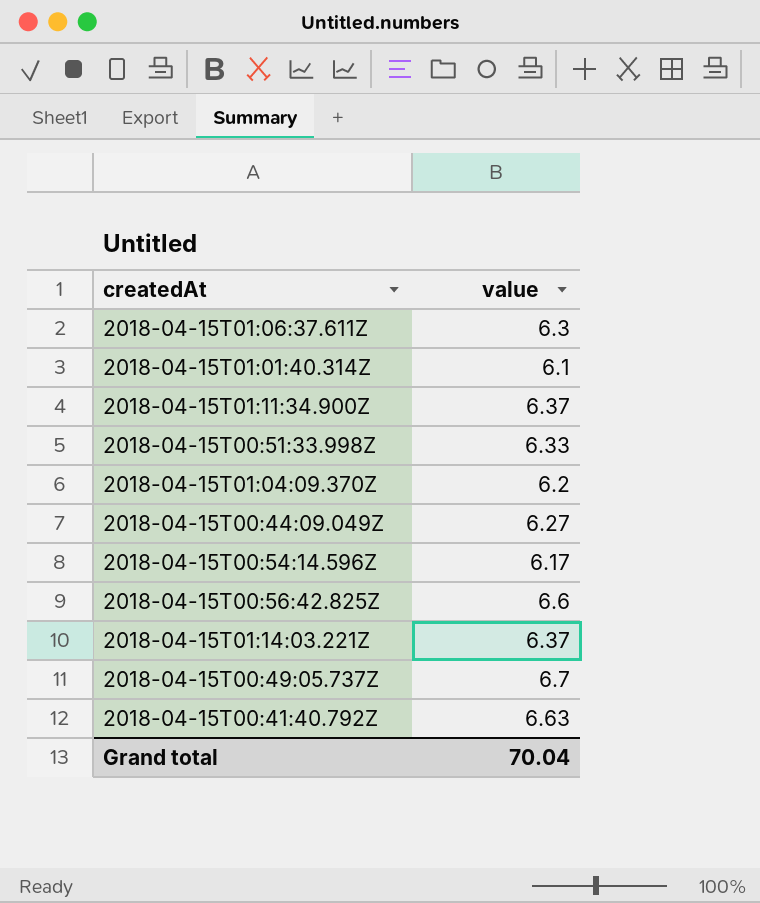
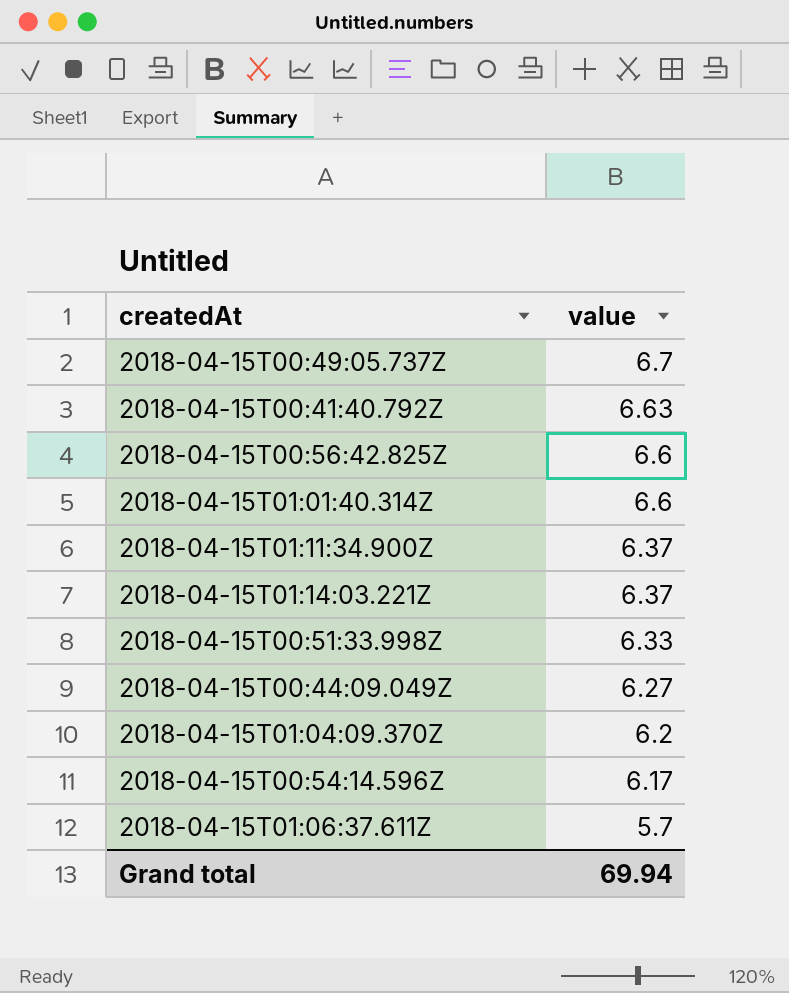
row order: none -> value descending
2018-04-15T01:01:40.314Z | value: 6.1 -> 6.6
2018-04-15T01:06:37.611Z | value: 6.3 -> 5.7
Grand total | value: 70.04 -> 69.94

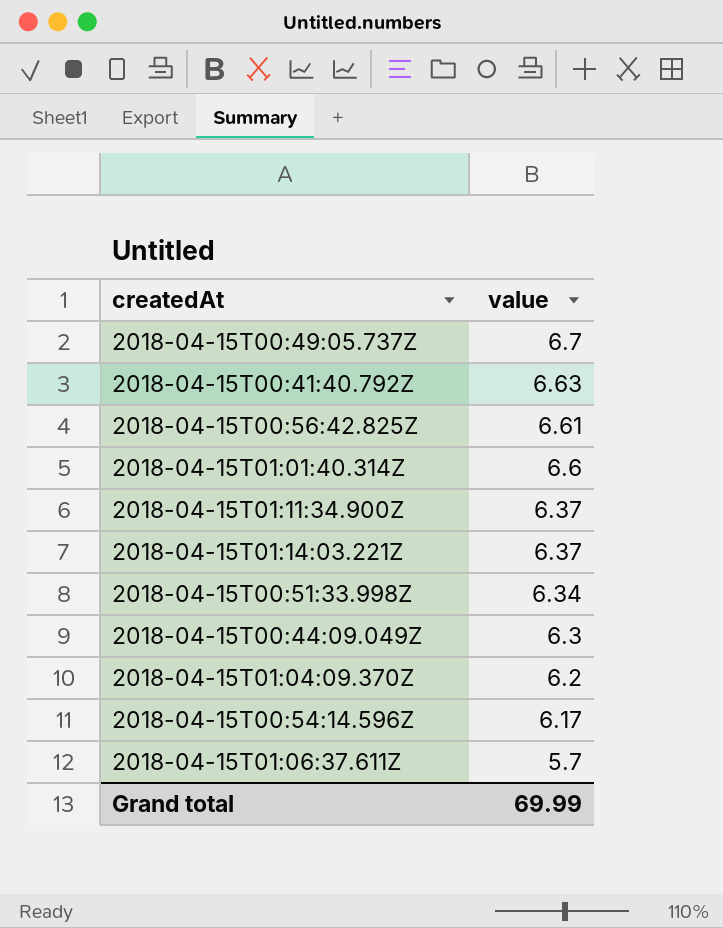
2018-04-15T00:56:42.825Z | value: 6.6 -> 6.61
2018-04-15T00:51:33.998Z | value: 6.33 -> 6.34
2018-04-15T00:44:09.049Z | value: 6.27 -> 6.3
Grand total | value: 69.94 -> 69.99

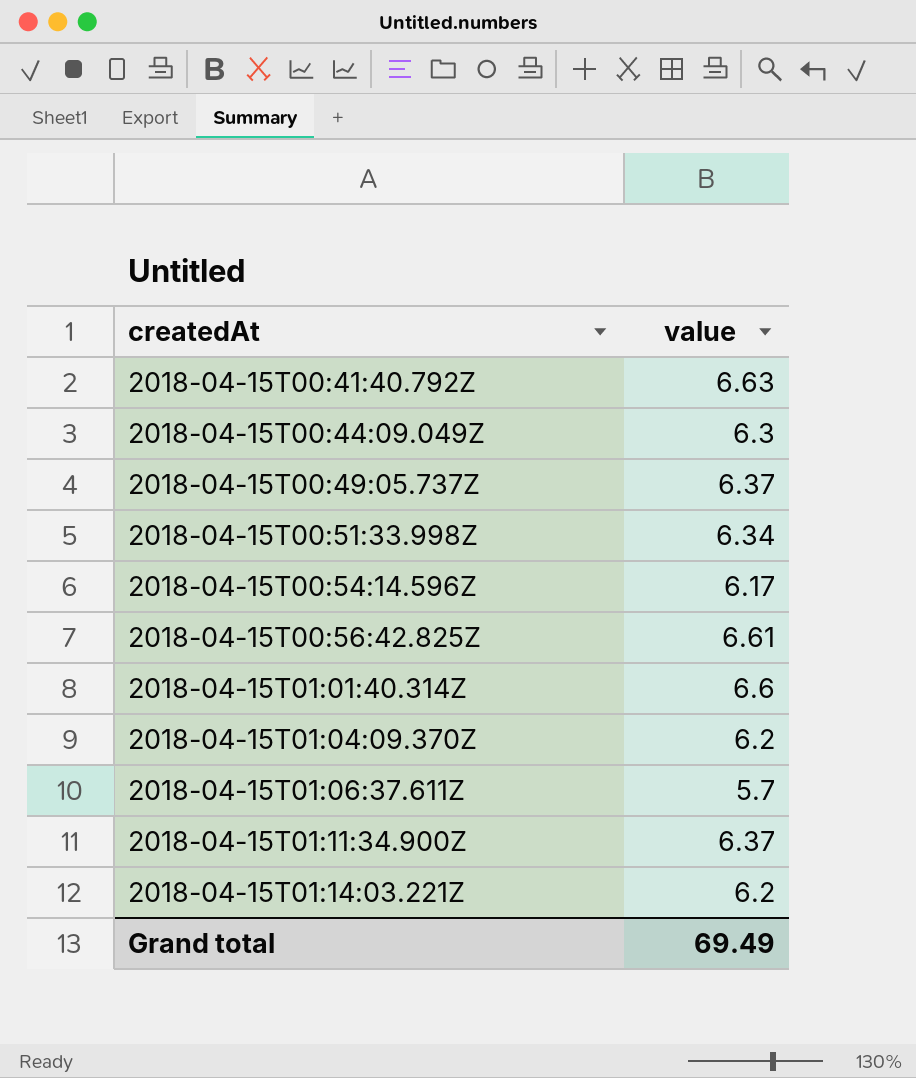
row order: value descending -> createdAt ascending
2018-04-15T00:49:05.737Z | value: 6.7 -> 6.37
2018-04-15T01:14:03.221Z | value: 6.37 -> 6.2
Grand total | value: 69.99 -> 69.49

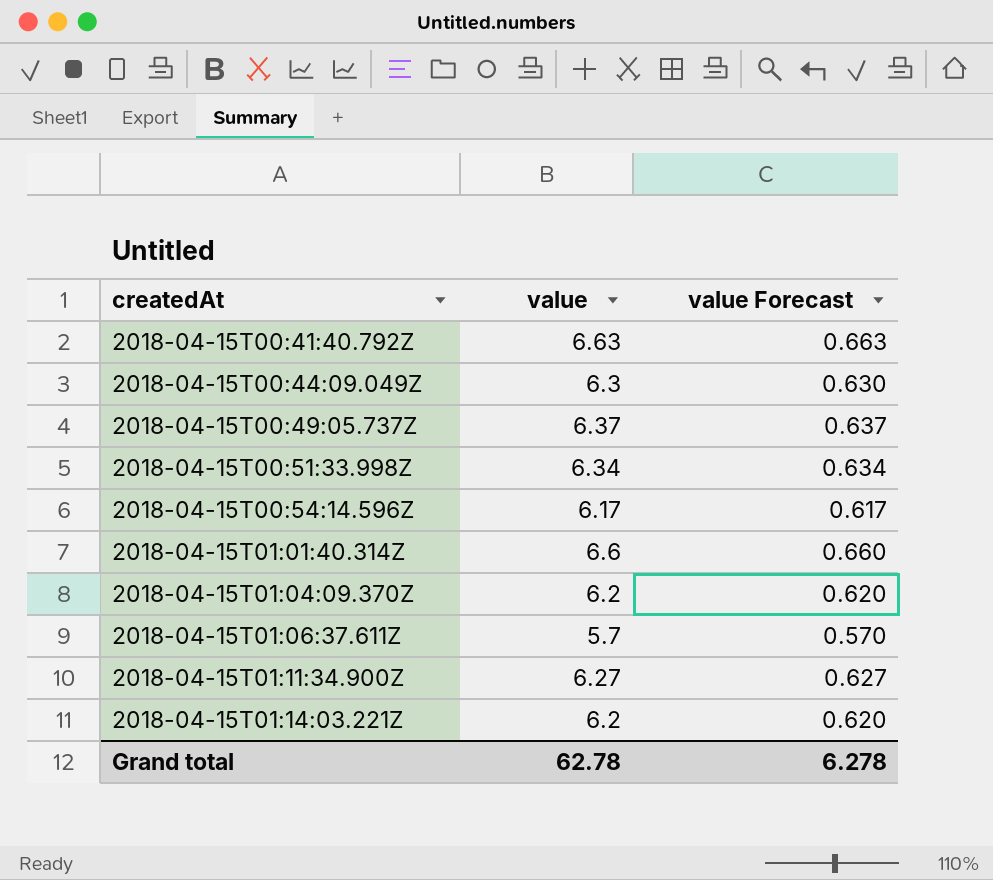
column value Forecast | formula: none -> [value] * 0.1
row 2018-04-15T00:56:42.825Z: 6.61 -> none
2018-04-15T01:11:34.900Z | value: 6.37 -> 6.27
Grand total | value: 69.49 -> 62.78

